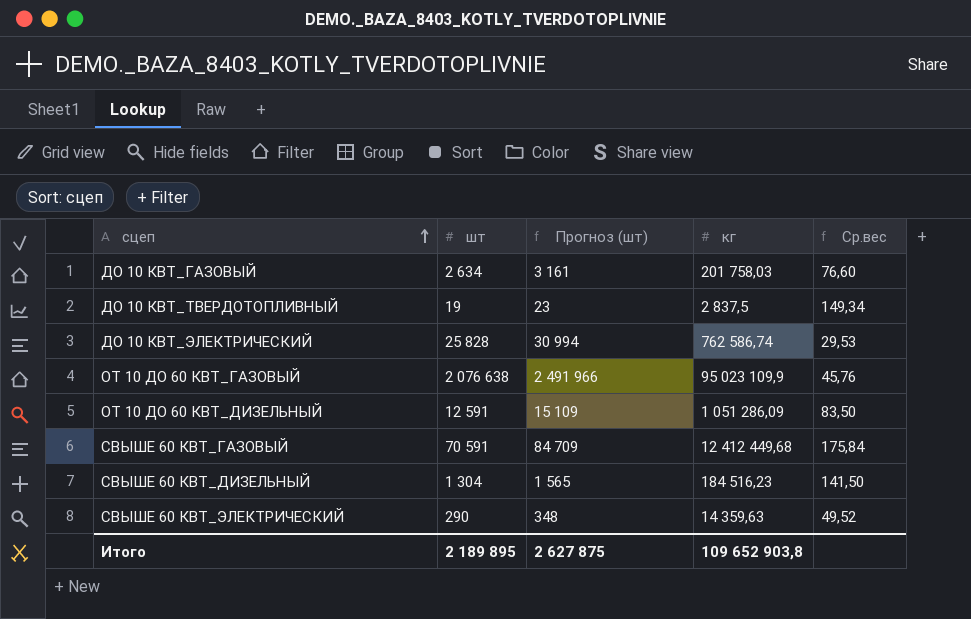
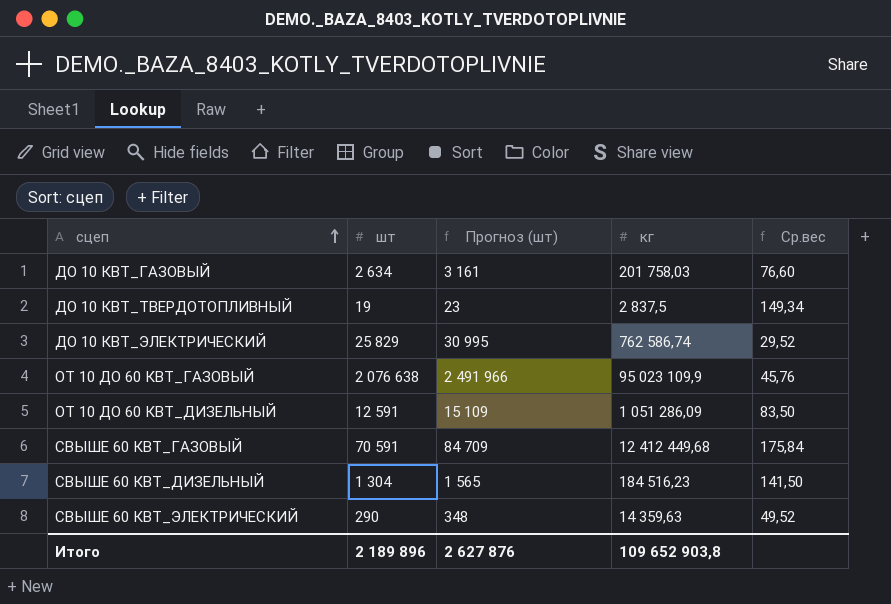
ДО 10 КВТ_ЭЛЕКТРИЧЕСКИЙ | шт: 25 828 -> 25 829
ДО 10 КВТ_ЭЛЕКТРИЧЕСКИЙ | Прогноз (шт): 30 994 -> 30 995
ДО 10 КВТ_ЭЛЕКТРИЧЕСКИЙ | Ср.вес: 29,53 -> 29,52
Итого | шт: 2 189 895 -> 2 189 896
Итого | Прогноз (шт): 2 627 875 -> 2 627 876

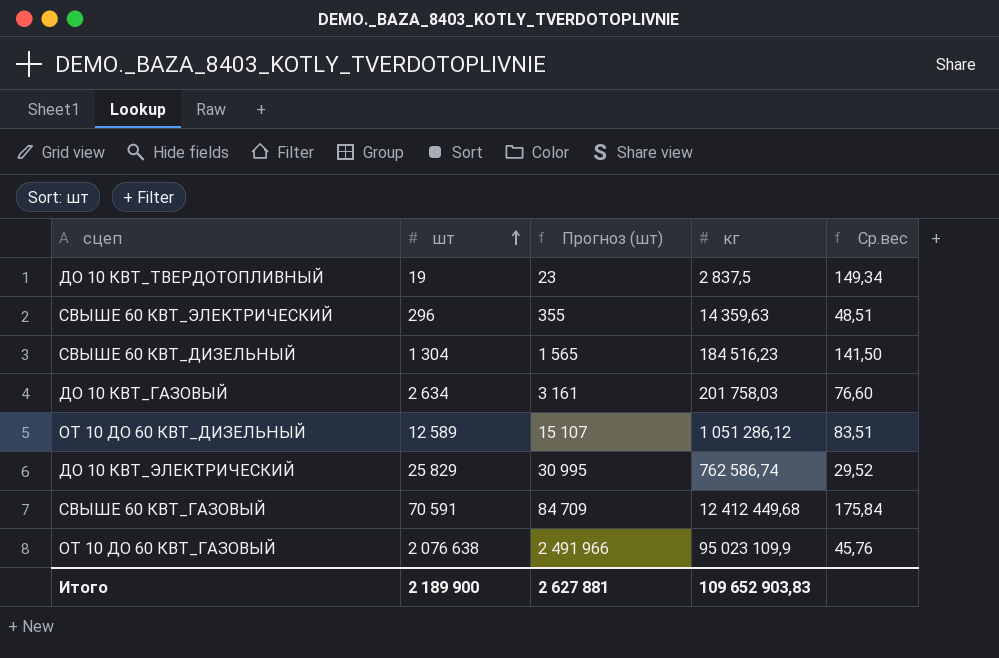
row order: сцеп ascending -> шт ascending
СВЫШЕ 60 КВТ_ЭЛЕКТРИЧЕСКИЙ | шт: 290 -> 296
СВЫШЕ 60 КВТ_ЭЛЕКТРИЧЕСКИЙ | Прогноз (шт): 348 -> 355
СВЫШЕ 60 КВТ_ЭЛЕКТРИЧЕСКИЙ | Ср.вес: 49,52 -> 48,51
ОТ 10 ДО 60 КВТ_ДИЗЕЛЬНЫЙ | шт: 12 591 -> 12 589
ОТ 10 ДО 60 КВТ_ДИЗЕЛЬНЫЙ | Прогноз (шт): 15 109 -> 15 107
ОТ 10 ДО 60 КВТ_ДИЗЕЛЬНЫЙ | кг: 1 051 286,09 -> 1 051 286,12
ОТ 10 ДО 60 КВТ_ДИЗЕЛЬНЫЙ | Ср.вес: 83,50 -> 83,51
Итого | шт: 2 189 896 -> 2 189 900
Итого | Прогноз (шт): 2 627 876 -> 2 627 881
Итого | кг: 109 652 903,8 -> 109 652 903,83

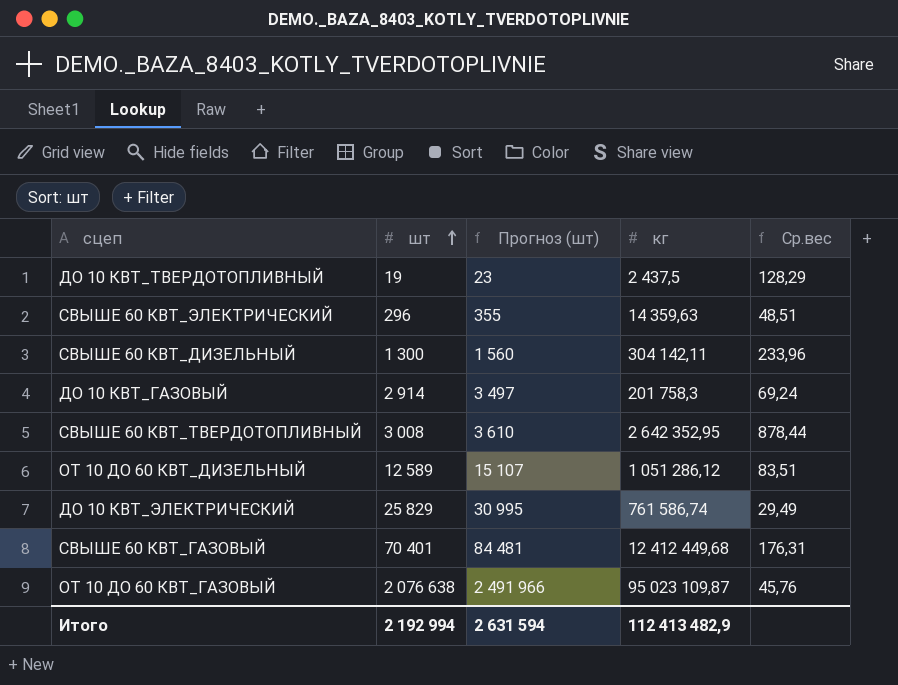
ДО 10 КВТ_ТВЕРДОТОПЛИВНЫЙ | кг: 2 837,5 -> 2 437,5
ДО 10 КВТ_ТВЕРДОТОПЛИВНЫЙ | Ср.вес: 149,34 -> 128,29
СВЫШЕ 60 КВТ_ДИЗЕЛЬНЫЙ | шт: 1 304 -> 1 300
СВЫШЕ 60 КВТ_ДИЗЕЛЬНЫЙ | Прогноз (шт): 1 565 -> 1 560
СВЫШЕ 60 КВТ_ДИЗЕЛЬНЫЙ | кг: 184 516,23 -> 304 142,11
СВЫШЕ 60 КВТ_ДИЗЕЛЬНЫЙ | Ср.вес: 141,50 -> 233,96
ДО 10 КВТ_ГАЗОВЫЙ | шт: 2 634 -> 2 914
ДО 10 КВТ_ГАЗОВЫЙ | Прогноз (шт): 3 161 -> 3 497
ДО 10 КВТ_ГАЗОВЫЙ | кг: 201 758,03 -> 201 758,3
ДО 10 КВТ_ГАЗОВЫЙ | Ср.вес: 76,60 -> 69,24
row СВЫШЕ 60 КВТ_ТВЕРДОТОПЛИВНЫЙ: none -> 3 008 | 3 610 | 2 642 352,95 | 878,44
ДО 10 КВТ_ЭЛЕКТРИЧЕСКИЙ | кг: 762 586,74 -> 761 586,74
ДО 10 КВТ_ЭЛЕКТРИЧЕСКИЙ | Ср.вес: 29,52 -> 29,49
СВЫШЕ 60 КВТ_ГАЗОВЫЙ | шт: 70 591 -> 70 401
СВЫШЕ 60 КВТ_ГАЗОВЫЙ | Прогноз (шт): 84 709 -> 84 481
СВЫШЕ 60 КВТ_ГАЗОВЫЙ | Ср.вес: 175,84 -> 176,31
ОТ 10 ДО 60 КВТ_ГАЗОВЫЙ | кг: 95 023 109,9 -> 95 023 109,87
Итого | шт: 2 189 900 -> 2 192 994
Итого | Прогноз (шт): 2 627 881 -> 2 631 594
Итого | кг: 109 652 903,83 -> 112 413 482,9

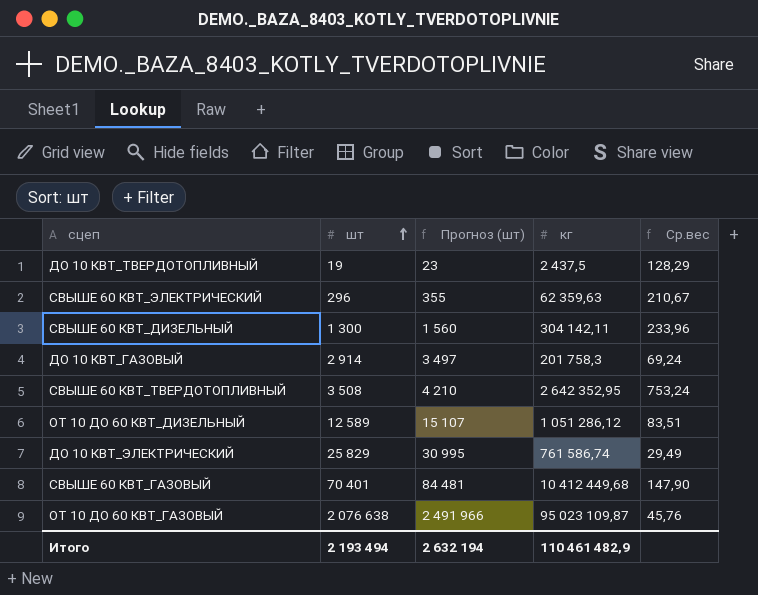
СВЫШЕ 60 КВТ_ЭЛЕКТРИЧЕСКИЙ | кг: 14 359,63 -> 62 359,63
СВЫШЕ 60 КВТ_ЭЛЕКТРИЧЕСКИЙ | Ср.вес: 48,51 -> 210,67
СВЫШЕ 60 КВТ_ТВЕРДОТОПЛИВНЫЙ | шт: 3 008 -> 3 508
СВЫШЕ 60 КВТ_ТВЕРДОТОПЛИВНЫЙ | Прогноз (шт): 3 610 -> 4 210
СВЫШЕ 60 КВТ_ТВЕРДОТОПЛИВНЫЙ | Ср.вес: 878,44 -> 753,24
СВЫШЕ 60 КВТ_ГАЗОВЫЙ | кг: 12 412 449,68 -> 10 412 449,68
СВЫШЕ 60 КВТ_ГАЗОВЫЙ | Ср.вес: 176,31 -> 147,90
Итого | шт: 2 192 994 -> 2 193 494
Итого | Прогноз (шт): 2 631 594 -> 2 632 194
Итого | кг: 112 413 482,9 -> 110 461 482,9

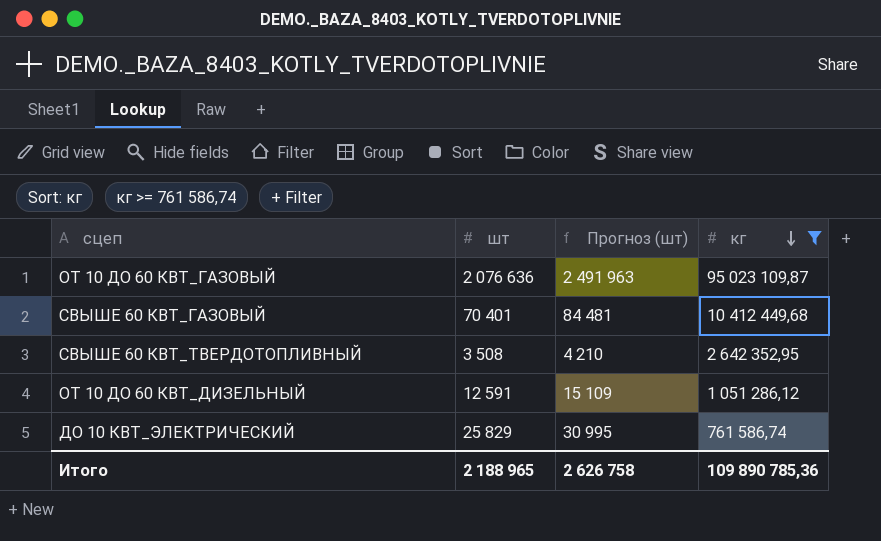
filter: none -> кг >= 761 586,74
row order: шт ascending -> кг descending
column Ср.вес | formula: [кг] / [шт] -> none
ОТ 10 ДО 60 КВТ_ГАЗОВЫЙ | шт: 2 076 638 -> 2 076 636
ОТ 10 ДО 60 КВТ_ГАЗОВЫЙ | Прогноз (шт): 2 491 966 -> 2 491 963
ОТ 10 ДО 60 КВТ_ДИЗЕЛЬНЫЙ | шт: 12 589 -> 12 591
ОТ 10 ДО 60 КВТ_ДИЗЕЛЬНЫЙ | Прогноз (шт): 15 107 -> 15 109
Итого | шт: 2 193 494 -> 2 188 965
Итого | Прогноз (шт): 2 632 194 -> 2 626 758
Итого | кг: 110 461 482,9 -> 109 890 785,36

